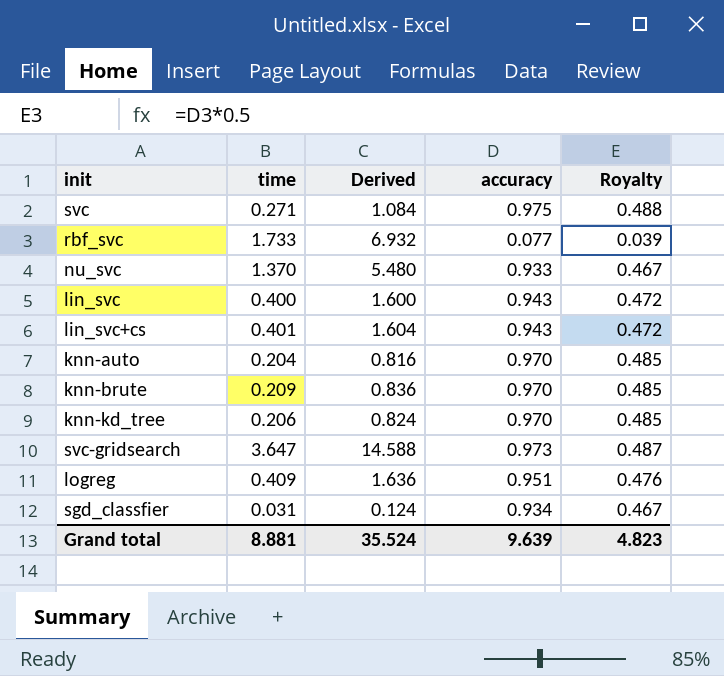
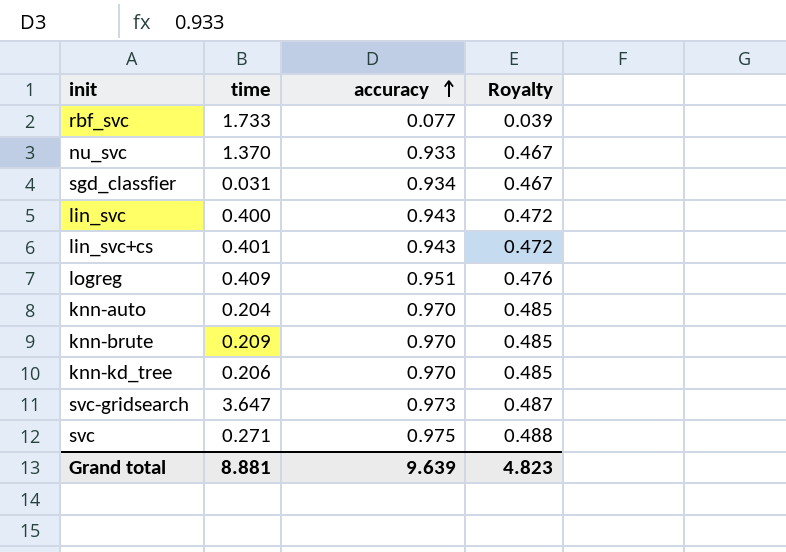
row order: none -> accuracy ascending
column Derived | formula: [time] * 4 -> none

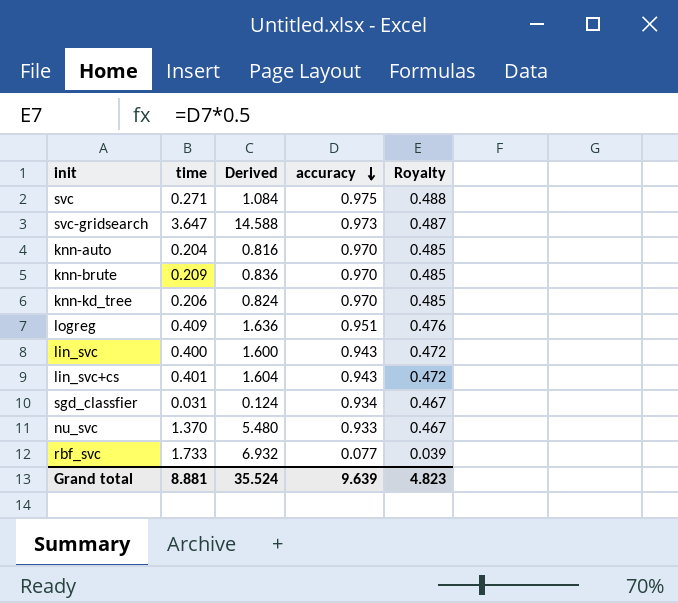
row order: accuracy ascending -> accuracy descending
column Derived | formula: none -> [time] * 4

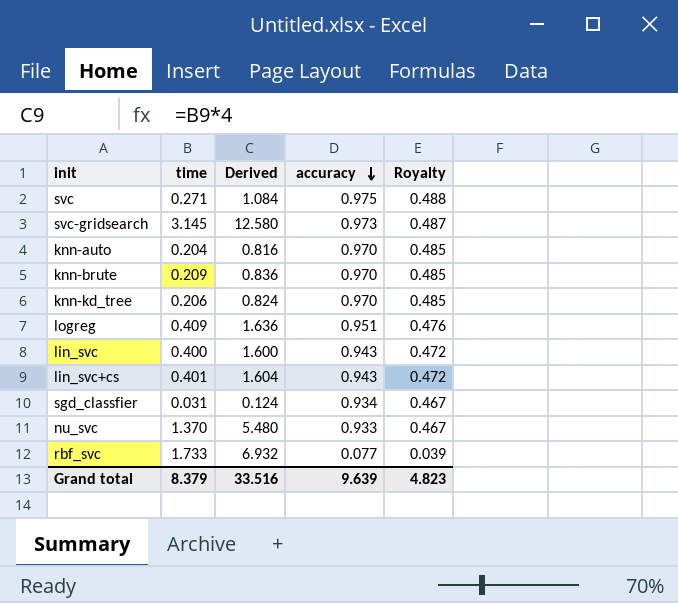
svc-gridsearch | time: 3.647 -> 3.145
svc-gridsearch | Derived: 14.588 -> 12.580
Grand total | time: 8.881 -> 8.379
Grand total | Derived: 35.524 -> 33.516

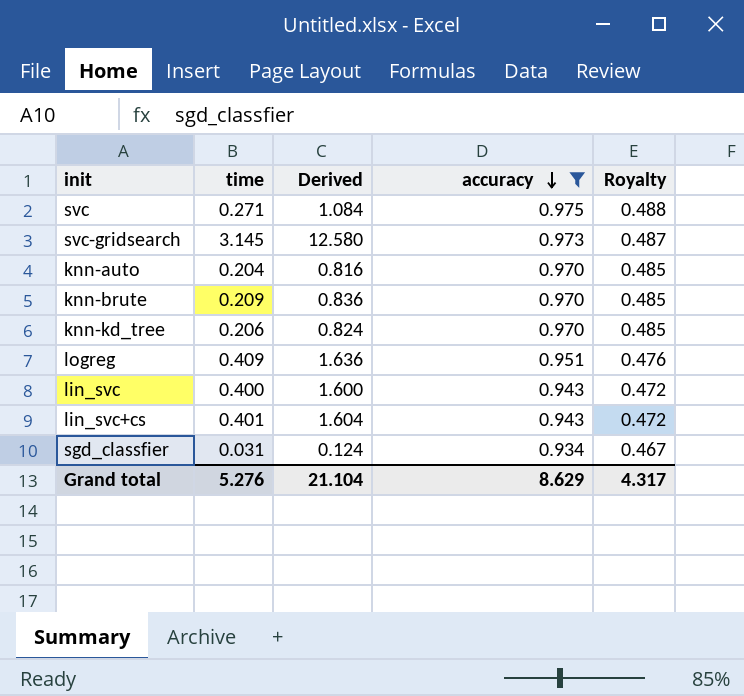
filter: none -> accuracy >= 0.934
Grand total | time: 8.379 -> 5.276
Grand total | Derived: 33.516 -> 21.104
Grand total | accuracy: 9.639 -> 8.629
Grand total | Royalty: 4.823 -> 4.317

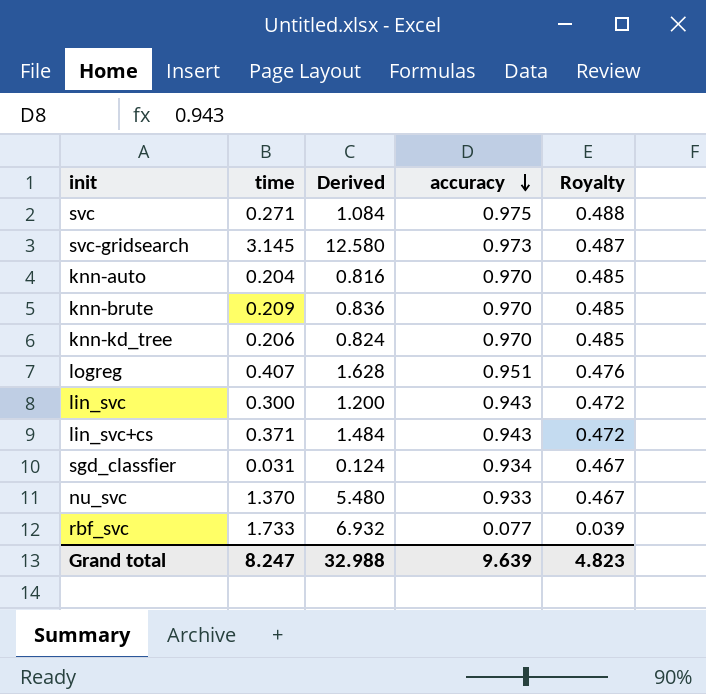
filter: accuracy >= 0.934 -> none
logreg | time: 0.409 -> 0.407
logreg | Derived: 1.636 -> 1.628
lin_svc | time: 0.400 -> 0.300
lin_svc | Derived: 1.600 -> 1.200
lin_svc+cs | time: 0.401 -> 0.371
lin_svc+cs | Derived: 1.604 -> 1.484
Grand total | time: 5.276 -> 8.247
Grand total | Derived: 21.104 -> 32.988
Grand total | accuracy: 8.629 -> 9.639
Grand total | Royalty: 4.317 -> 4.823

